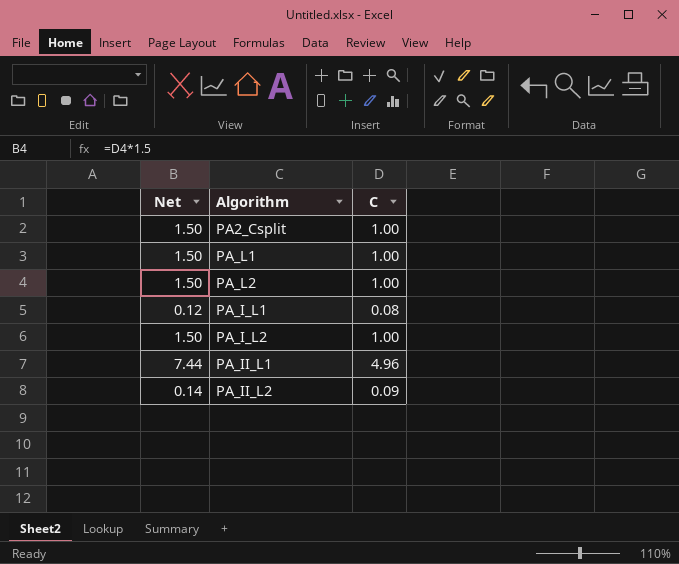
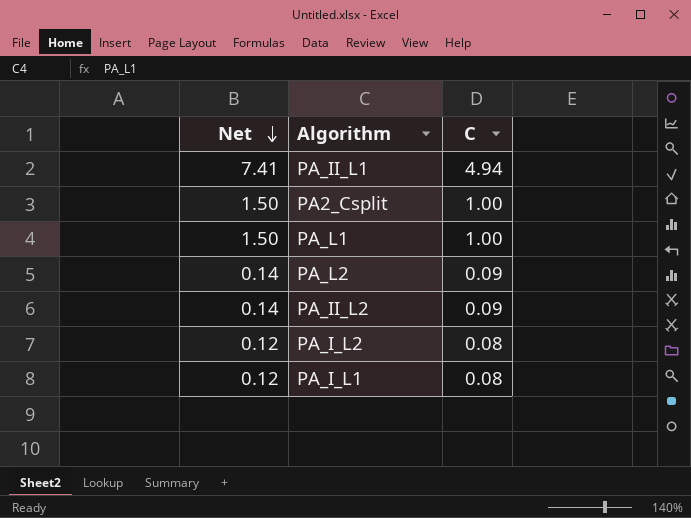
row order: none -> Net descending
PA_II_L1 | Net: 7.44 -> 7.41
PA_II_L1 | C: 4.96 -> 4.94
PA_L2 | Net: 1.50 -> 0.14
PA_L2 | C: 1.00 -> 0.09
PA_I_L2 | Net: 1.50 -> 0.12
PA_I_L2 | C: 1.00 -> 0.08

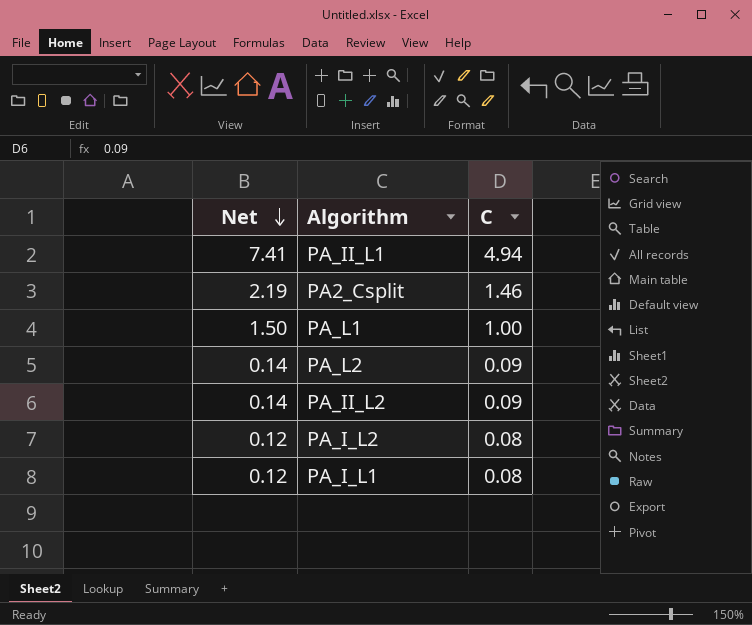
PA2_Csplit | Net: 1.50 -> 2.19
PA2_Csplit | C: 1.00 -> 1.46

